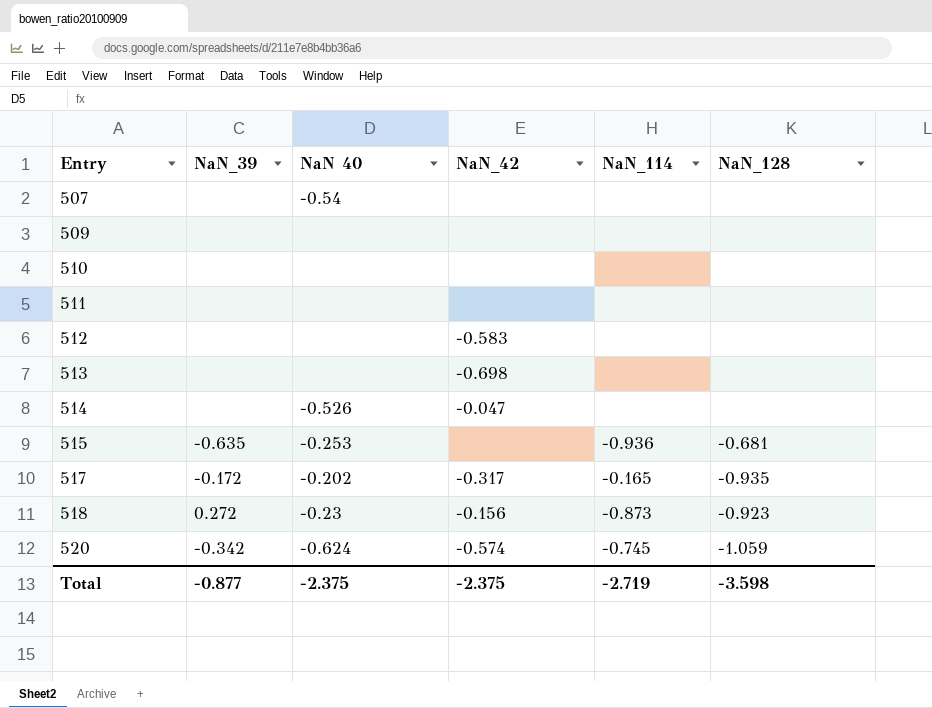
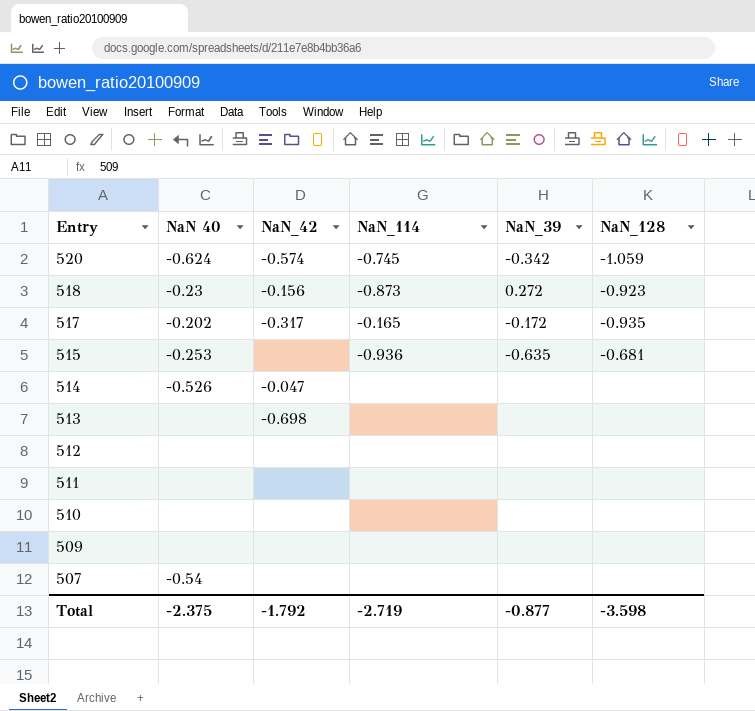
row order: Entry ascending -> Entry descending
column NaN_39 | position: 2 -> 5
512 | NaN_42: -0.583 -> none
Total | NaN_42: -2.375 -> -1.792

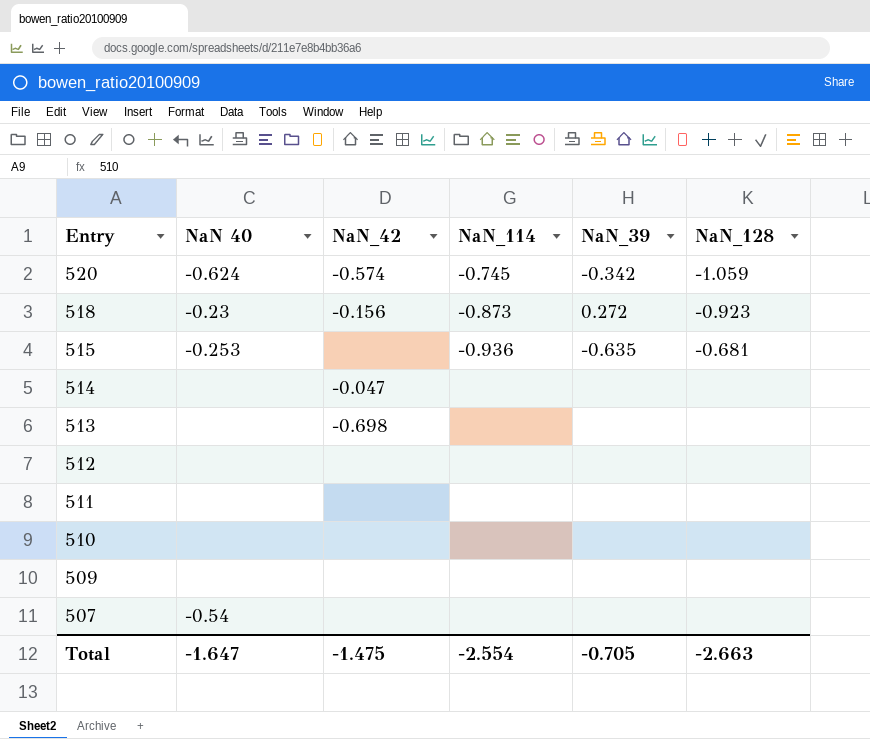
row 517: -0.202 | -0.317 | -0.165 | -0.172 | -0.935 -> none
514 | NaN 40: -0.526 -> none
Total | NaN 40: -2.375 -> -1.647
Total | NaN_42: -1.792 -> -1.475
Total | NaN_114: -2.719 -> -2.554
Total | NaN_39: -0.877 -> -0.705
Total | NaN_128: -3.598 -> -2.663

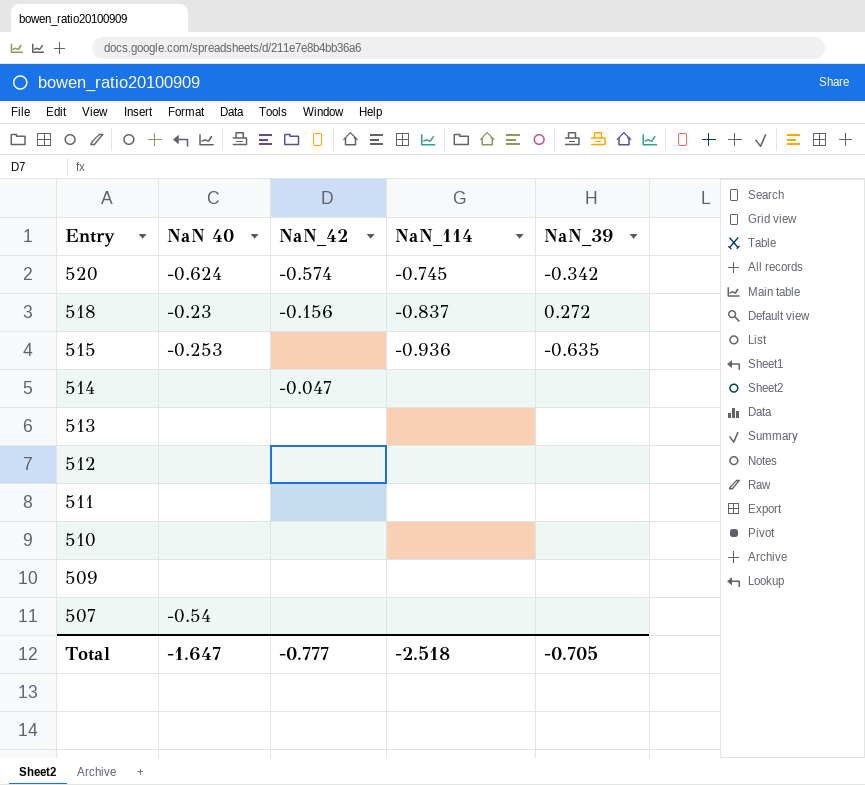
column NaN_128 | position: 6 -> none
518 | NaN_114: -0.873 -> -0.837
513 | NaN_42: -0.698 -> none
Total | NaN_42: -1.475 -> -0.777
Total | NaN_114: -2.554 -> -2.518

